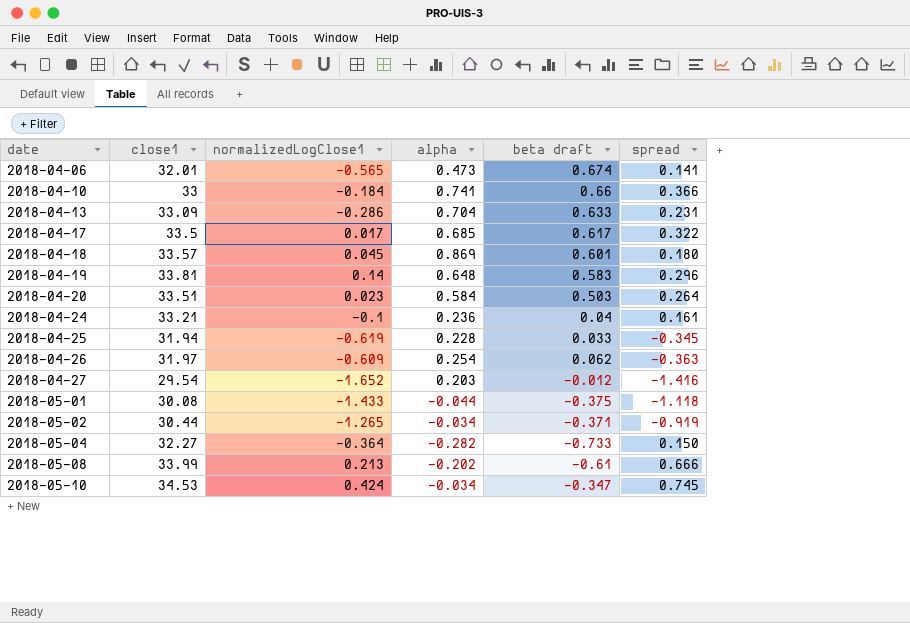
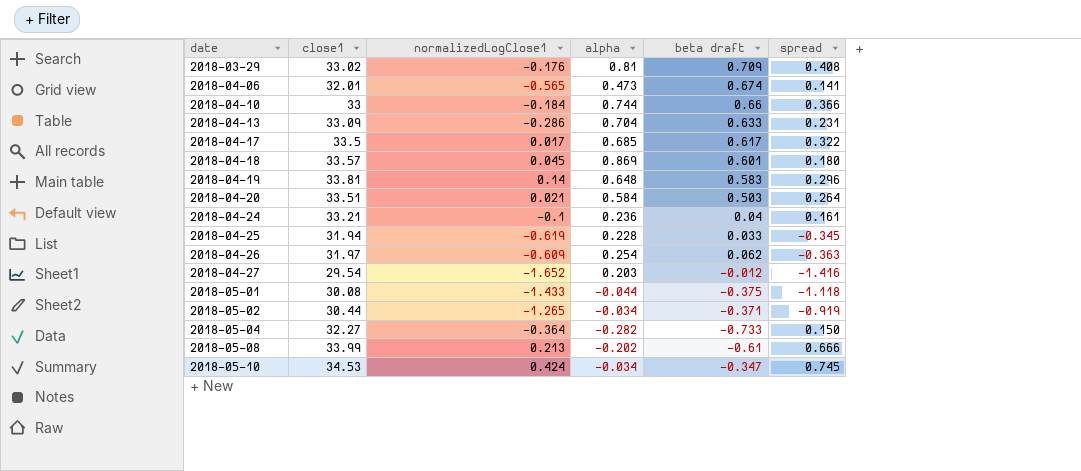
row 2018-03-29: none -> 33.02 | -0.176 | 0.81 | 0.709 | 0.408
2018-04-10 | alpha: 0.741 -> 0.744
2018-04-20 | normalizedLogClose1: 0.023 -> 0.021

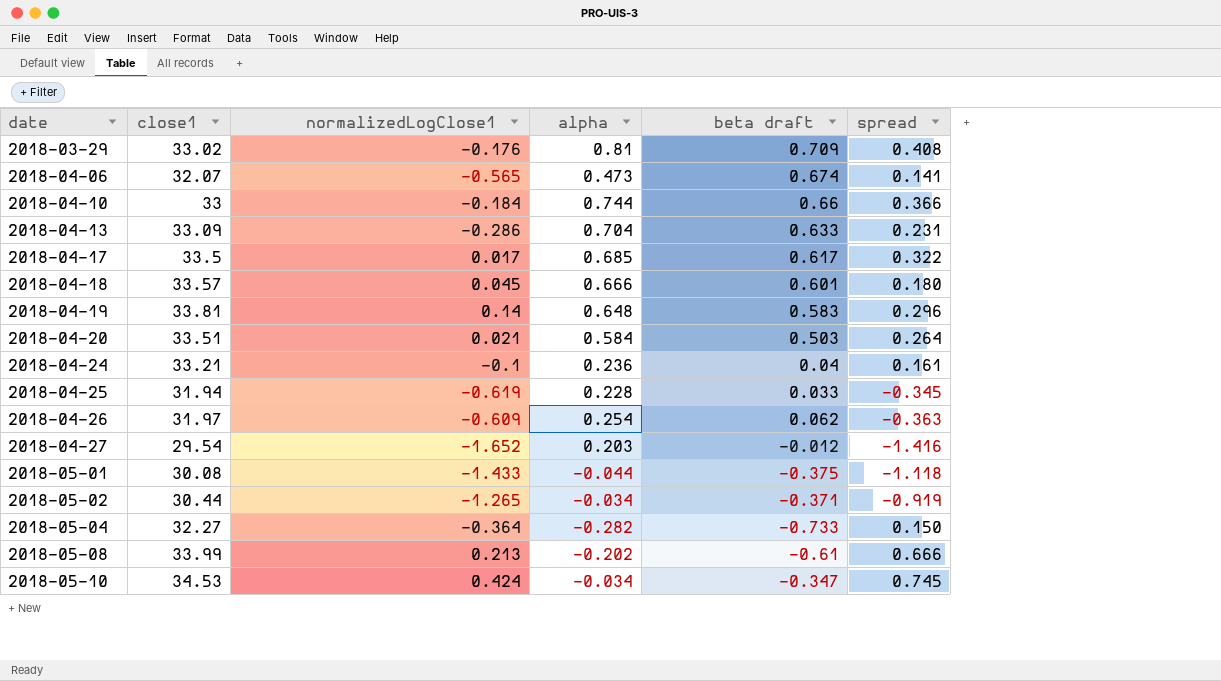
2018-04-06 | close1: 32.01 -> 32.07
2018-04-18 | alpha: 0.869 -> 0.666

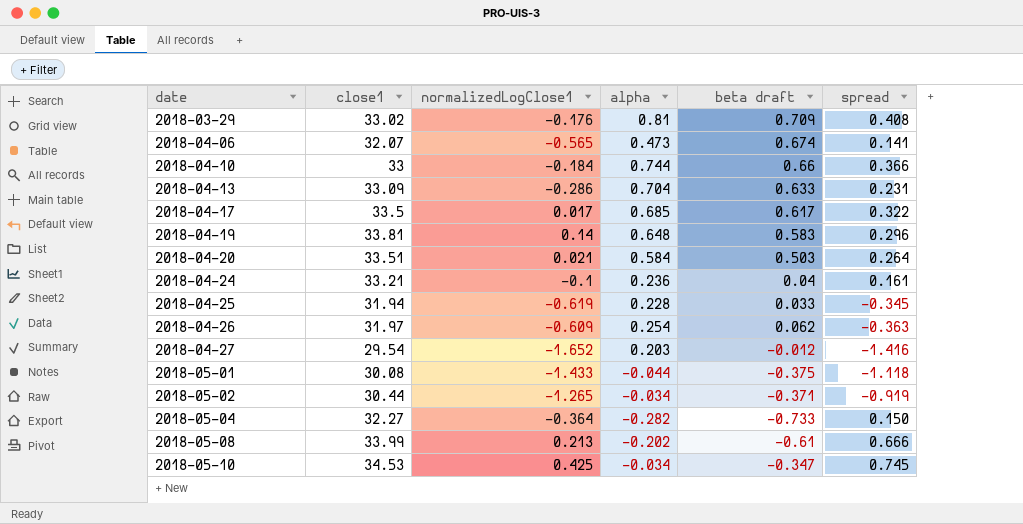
row 2018-04-18: 33.57 | 0.045 | 0.666 | 0.601 | 0.180 -> none
2018-05-10 | normalizedLogClose1: 0.424 -> 0.425

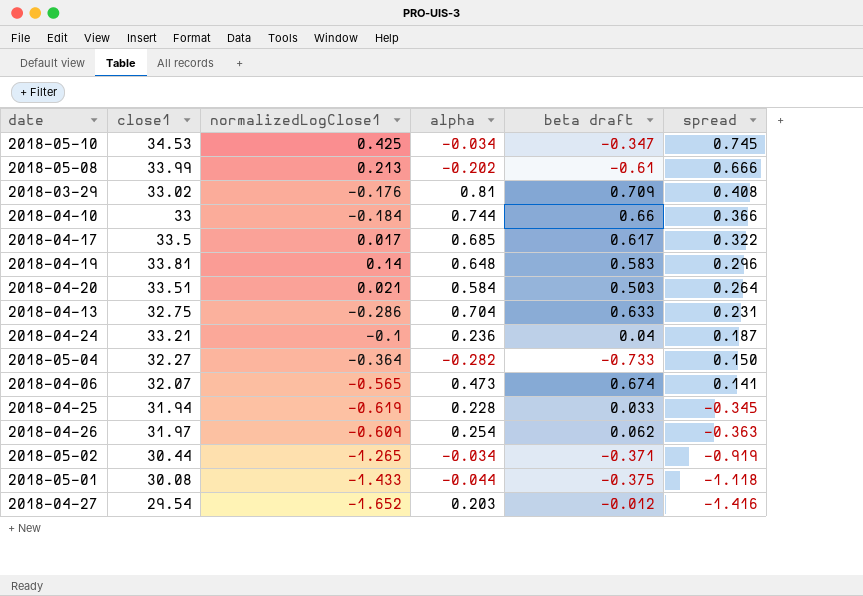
row order: date ascending -> spread descending
2018-04-13 | close1: 33.09 -> 32.75
2018-04-24 | spread: 0.161 -> 0.187

